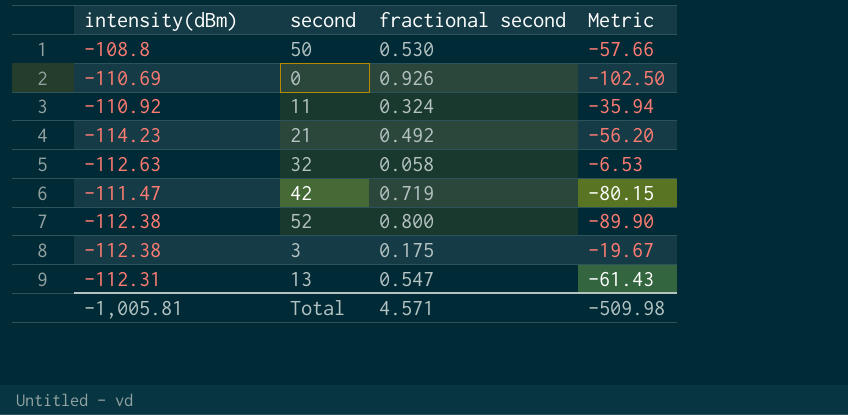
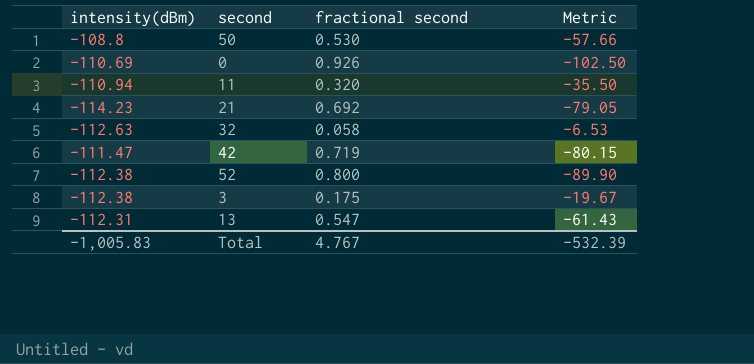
11 | intensity(dBm): -110.92 -> -110.94
11 | fractional second: 0.324 -> 0.320
11 | Metric: -35.94 -> -35.50
21 | fractional second: 0.492 -> 0.692
21 | Metric: -56.20 -> -79.05
Total | intensity(dBm): -1,005.81 -> -1,005.83
Total | fractional second: 4.571 -> 4.767
Total | Metric: -509.98 -> -532.39

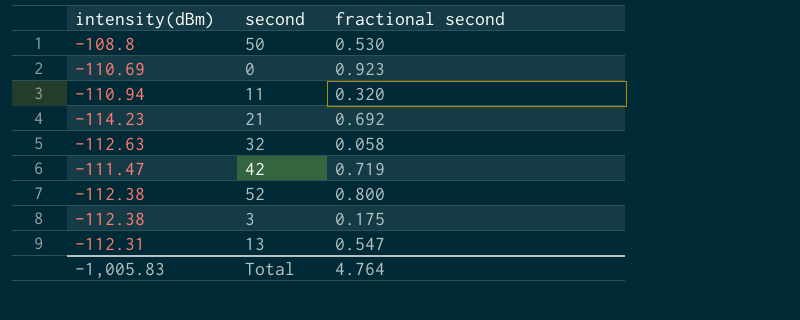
column Metric | formula: [intensity(dBm)] * [fractional second] -> none
0 | fractional second: 0.926 -> 0.923
Total | fractional second: 4.767 -> 4.764

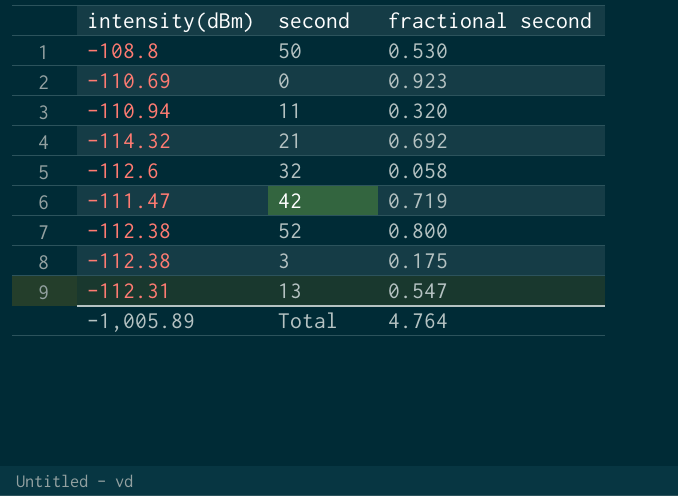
21 | intensity(dBm): -114.23 -> -114.32
32 | intensity(dBm): -112.63 -> -112.6
Total | intensity(dBm): -1,005.83 -> -1,005.89

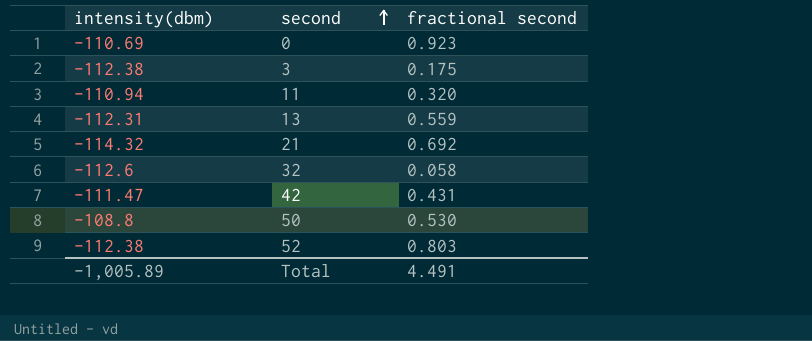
row order: none -> second ascending
column name: intensity(dBm) -> intensity(dbm)
13 | fractional second: 0.547 -> 0.559
42 | fractional second: 0.719 -> 0.431
52 | fractional second: 0.800 -> 0.803
Total | fractional second: 4.764 -> 4.491

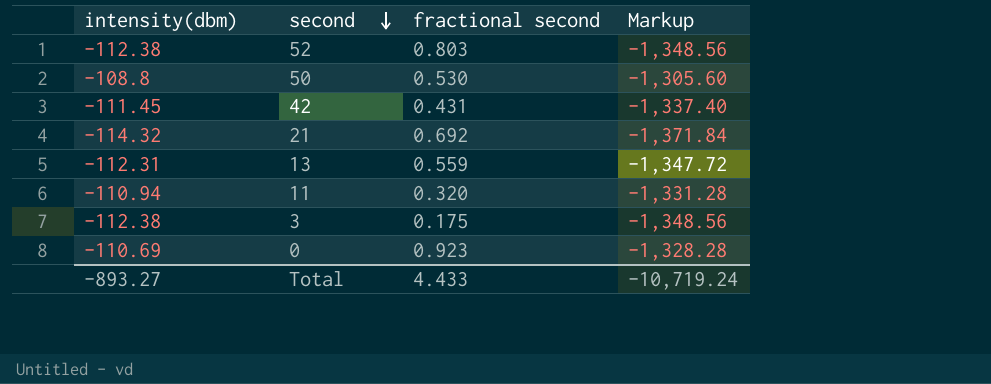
row order: second ascending -> second descending
column Markup | formula: none -> [intensity(dbm)] * 12
row 32: -112.6 | 0.058 -> none
42 | intensity(dbm): -111.47 -> -111.45
Total | intensity(dbm): -1,005.89 -> -893.27
Total | fractional second: 4.491 -> 4.433

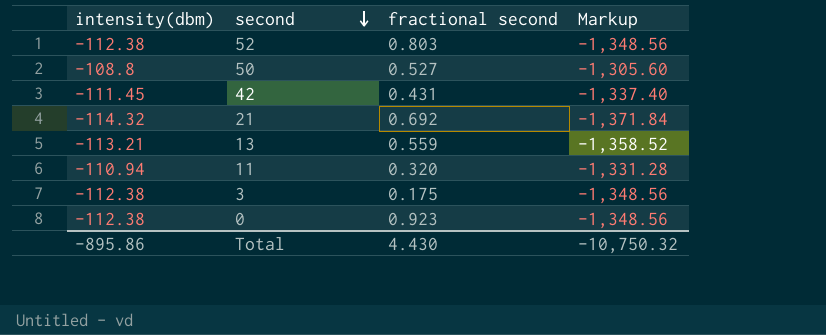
50 | fractional second: 0.530 -> 0.527
13 | intensity(dbm): -112.31 -> -113.21
13 | Markup: -1,347.72 -> -1,358.52
0 | intensity(dbm): -110.69 -> -112.38
0 | Markup: -1,328.28 -> -1,348.56
Total | intensity(dbm): -893.27 -> -895.86
Total | fractional second: 4.433 -> 4.430
Total | Markup: -10,719.24 -> -10,750.32

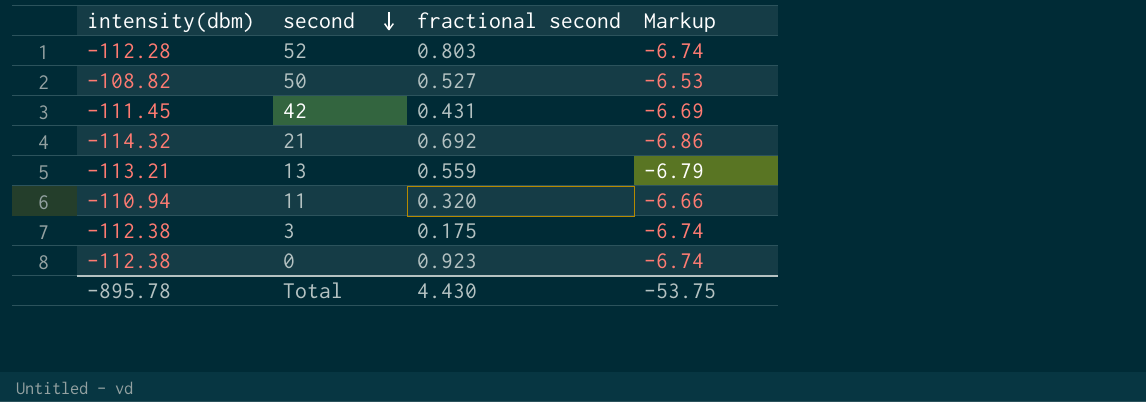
column Markup | formula: [intensity(dbm)] * 12 -> [intensity(dbm)] * 0.06
52 | intensity(dbm): -112.38 -> -112.28
50 | intensity(dbm): -108.8 -> -108.82
Total | intensity(dbm): -895.86 -> -895.78
Total | Markup: -10,750.32 -> -53.75

